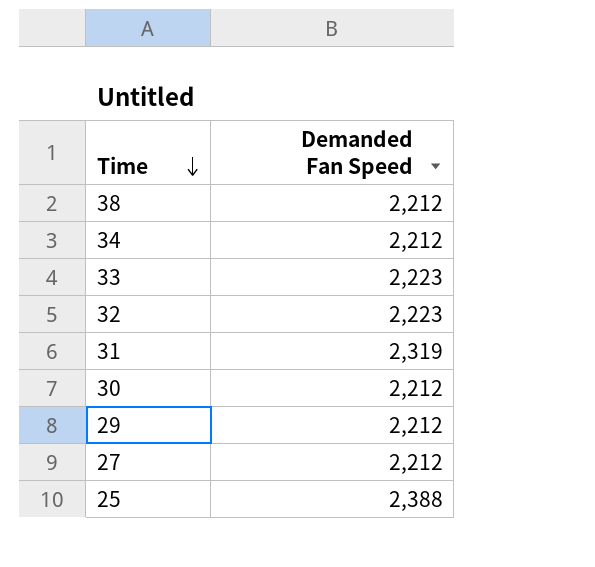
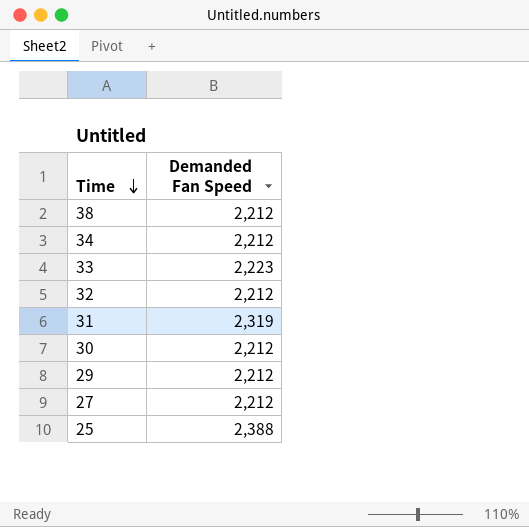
32 | Demanded Fan Speed: 2,223 -> 2,212

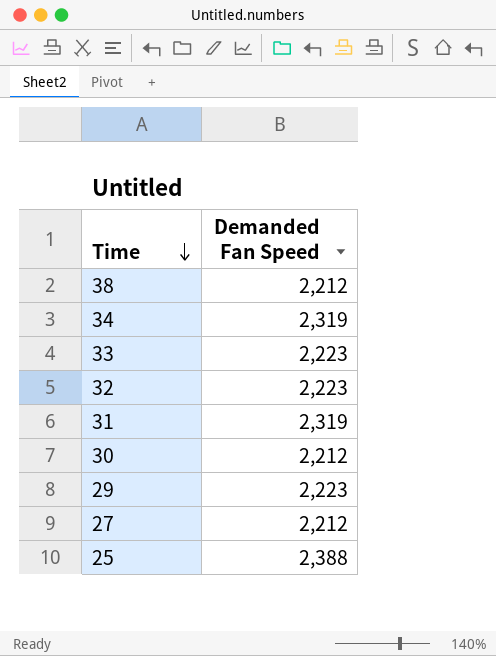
34 | Demanded Fan Speed: 2,212 -> 2,319
32 | Demanded Fan Speed: 2,212 -> 2,223
29 | Demanded Fan Speed: 2,212 -> 2,223

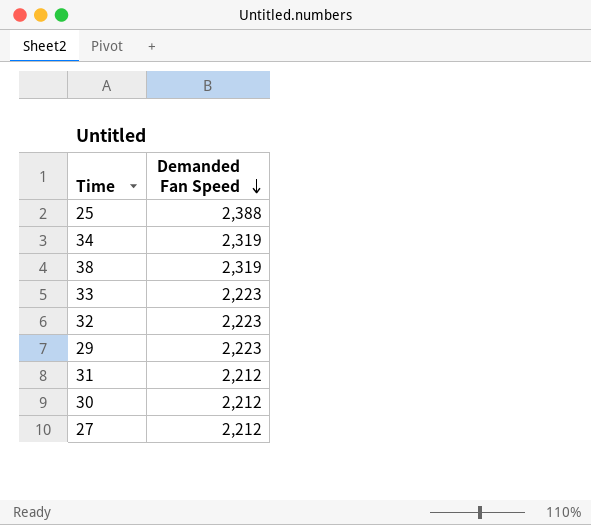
row order: Time descending -> Demanded Fan Speed descending
38 | Demanded Fan Speed: 2,212 -> 2,319
31 | Demanded Fan Speed: 2,319 -> 2,212

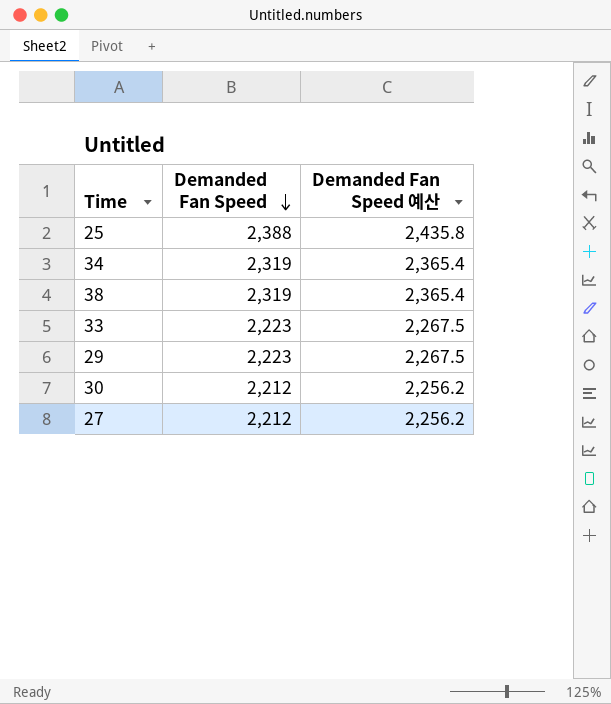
column Demanded Fan Speed 예산 | formula: none -> [Demanded Fan Speed] * 1.02
row 32: 2,223 -> none
row 31: 2,212 -> none

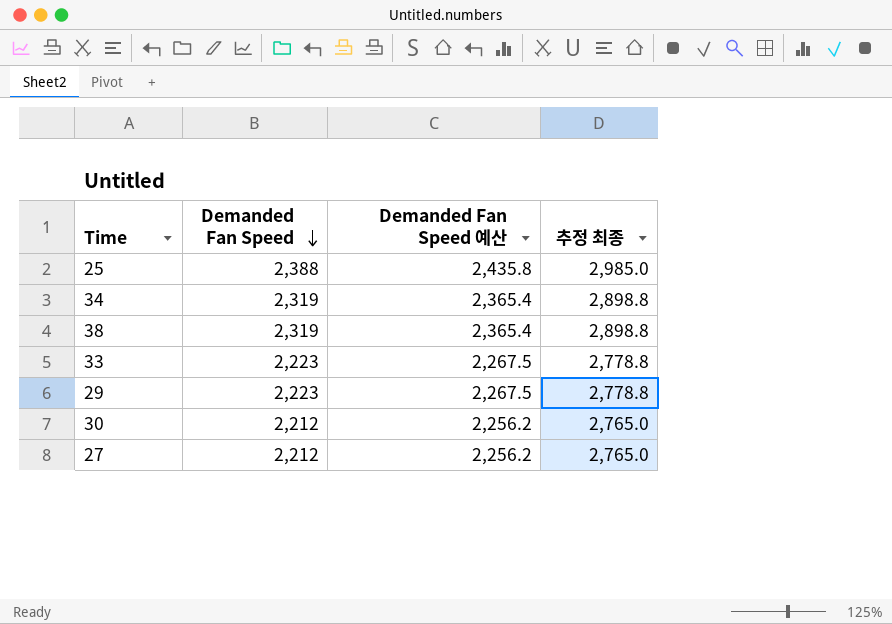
column 추정 최종 | formula: none -> [Demanded Fan Speed] * 1.25

